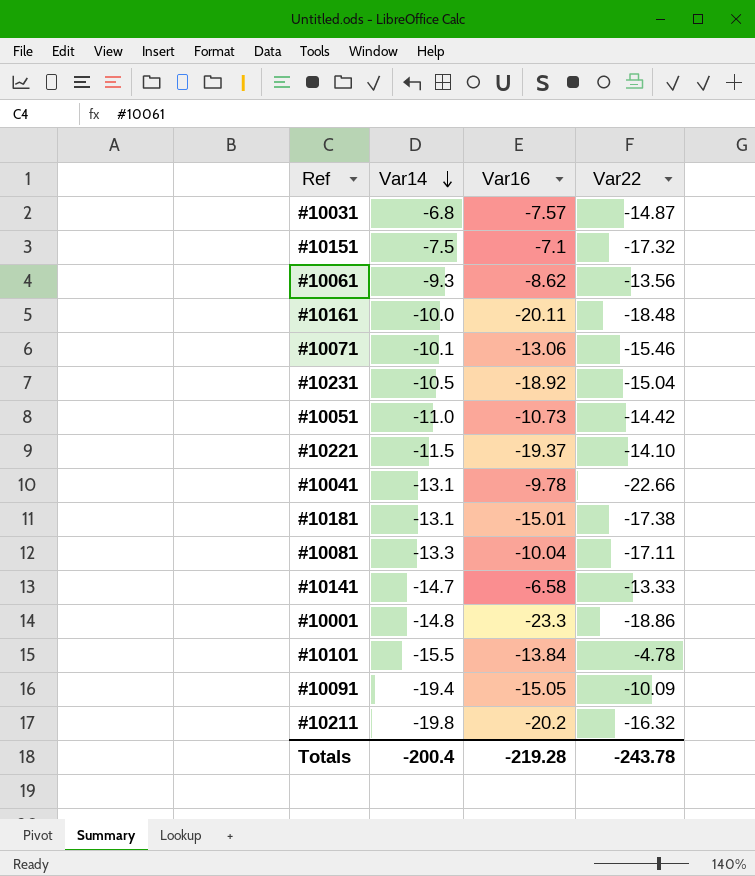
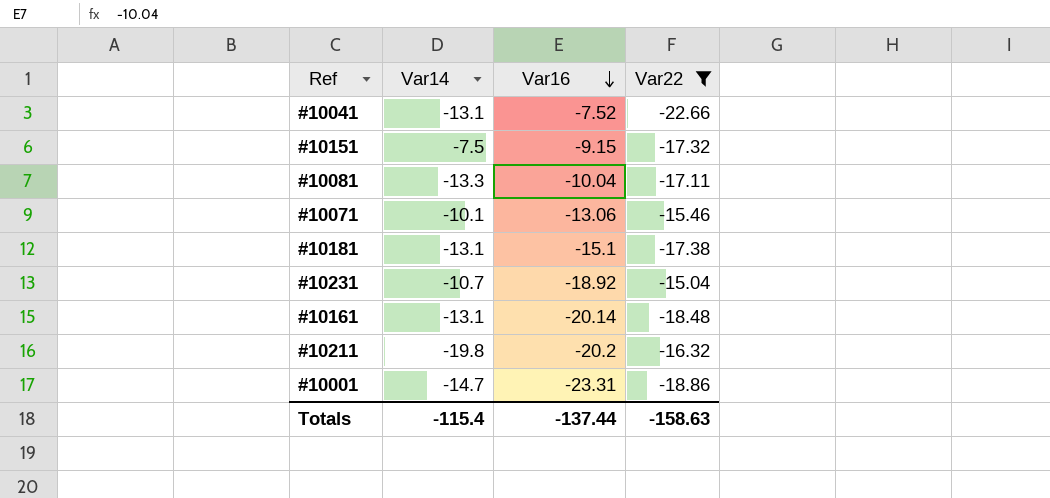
filter: none -> Var22 <= -15.04
row order: Var14 descending -> Var16 descending
#10041 | Var16: -9.78 -> -7.52
#10151 | Var16: -7.1 -> -9.15
#10181 | Var16: -15.01 -> -15.1
#10231 | Var14: -10.5 -> -10.7
#10161 | Var14: -10.0 -> -13.1
#10161 | Var16: -20.11 -> -20.14
#10001 | Var14: -14.8 -> -14.7
#10001 | Var16: -23.3 -> -23.31
Totals | Var14: -200.4 -> -115.4
Totals | Var16: -219.28 -> -137.44
Totals | Var22: -243.78 -> -158.63

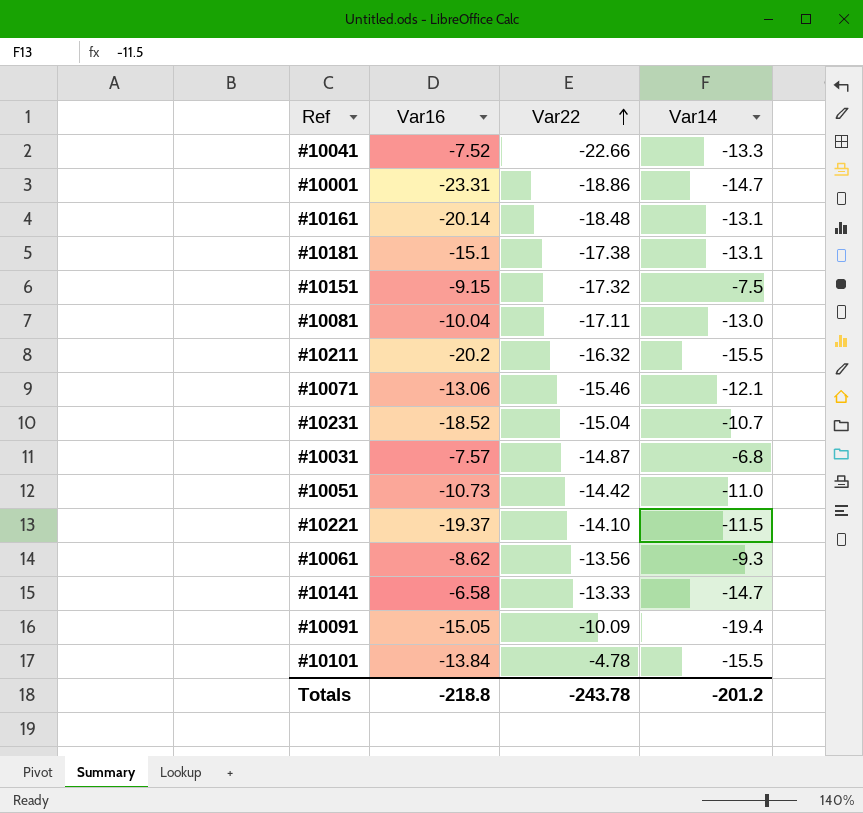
filter: Var22 <= -15.04 -> none
row order: Var16 descending -> Var22 ascending
column Var14 | position: 2 -> 4
#10041 | Var14: -13.1 -> -13.3
#10081 | Var14: -13.3 -> -13.0
#10211 | Var14: -19.8 -> -15.5
#10071 | Var14: -10.1 -> -12.1
#10231 | Var16: -18.92 -> -18.52
Totals | Var16: -137.44 -> -218.8
Totals | Var22: -158.63 -> -243.78
Totals | Var14: -115.4 -> -201.2

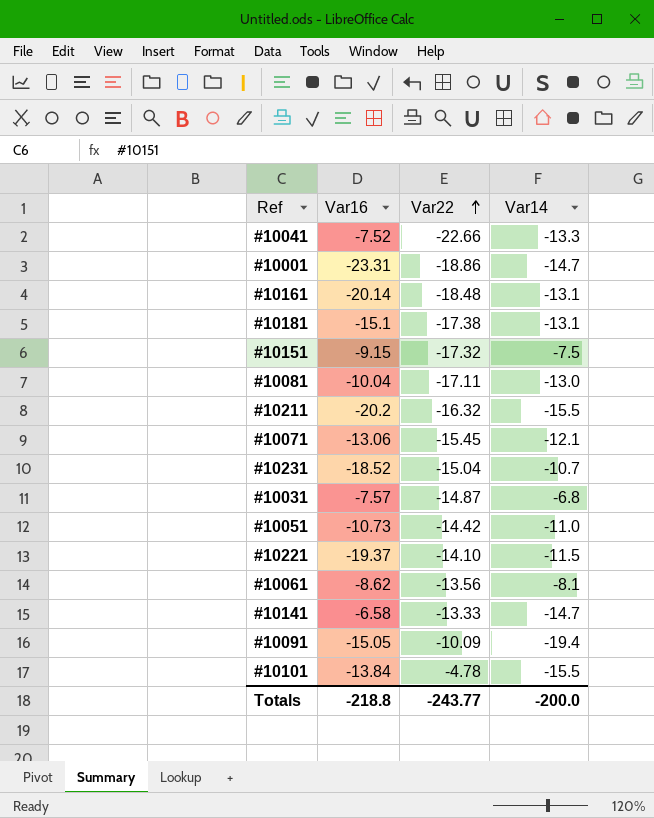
#10071 | Var22: -15.46 -> -15.45
#10061 | Var14: -9.3 -> -8.1
Totals | Var22: -243.78 -> -243.77
Totals | Var14: -201.2 -> -200.0

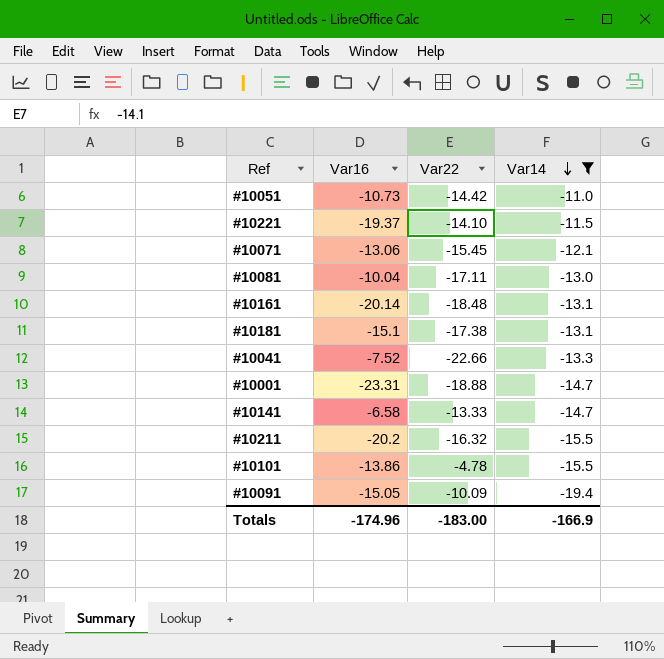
filter: none -> Var14 <= -11.0
row order: Var22 ascending -> Var14 descending
#10001 | Var22: -18.86 -> -18.88
#10101 | Var16: -13.84 -> -13.86
Totals | Var16: -218.8 -> -174.96
Totals | Var22: -243.77 -> -183.00
Totals | Var14: -200.0 -> -166.9

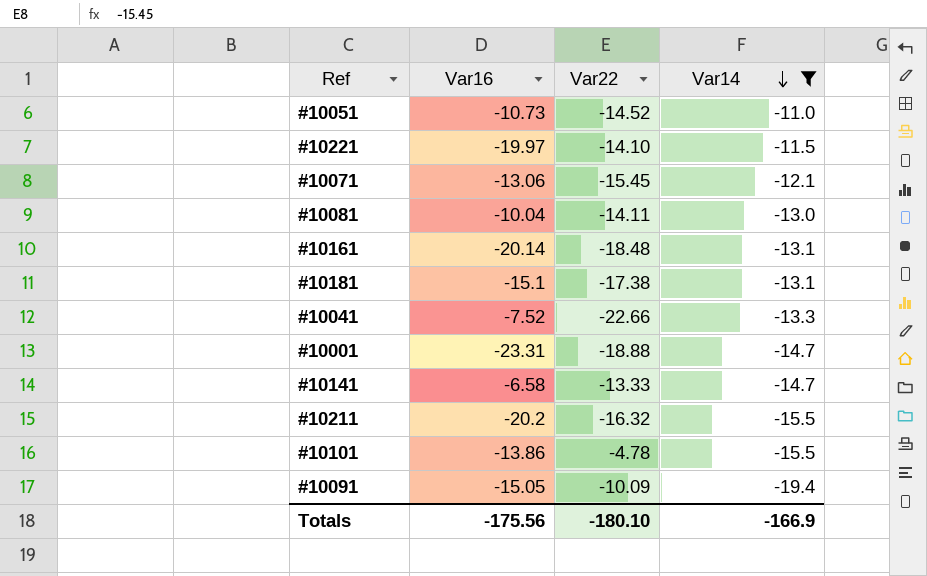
#10051 | Var22: -14.42 -> -14.52
#10221 | Var16: -19.37 -> -19.97
#10081 | Var22: -17.11 -> -14.11
Totals | Var16: -174.96 -> -175.56
Totals | Var22: -183.00 -> -180.10

